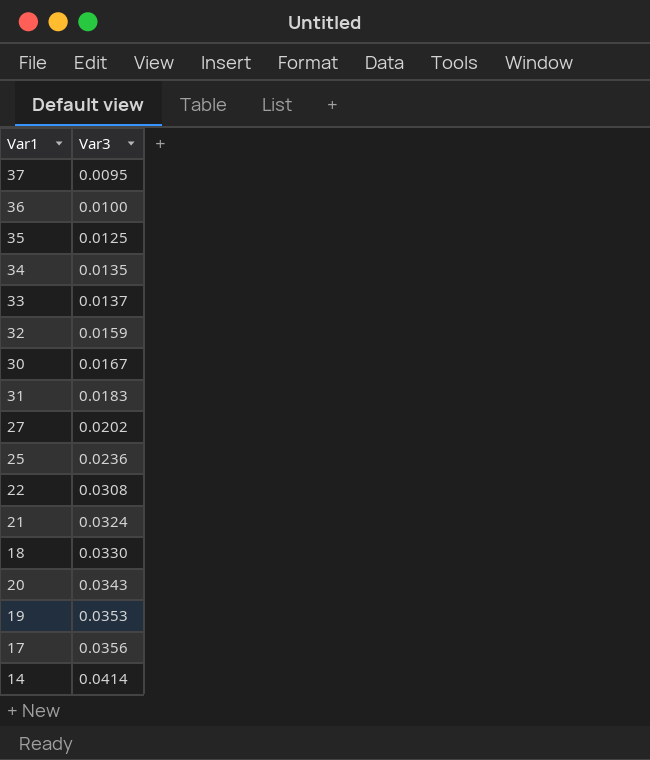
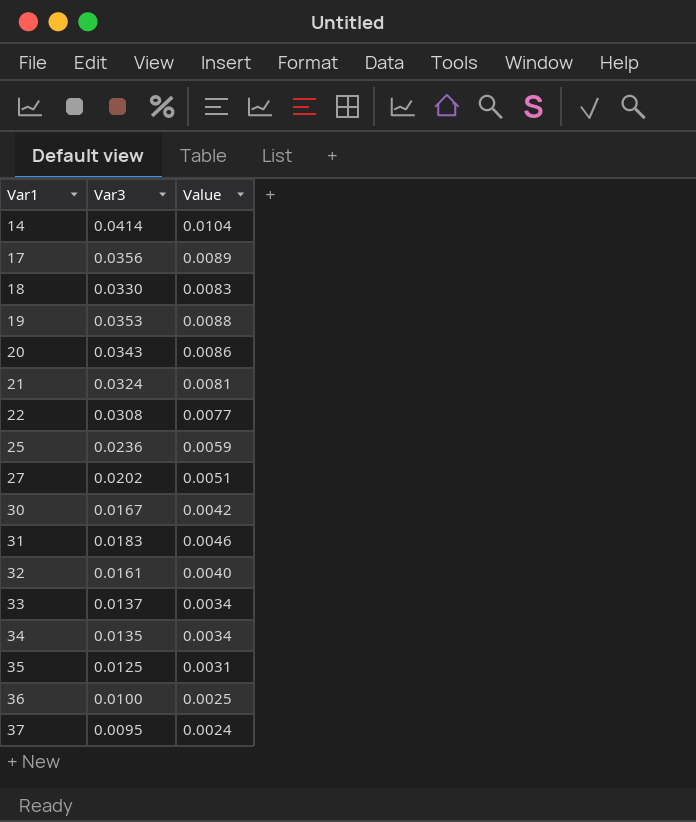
row order: Var3 ascending -> Var1 ascending
column Value | formula: none -> [Var3] * 0.25
32 | Var3: 0.0159 -> 0.0161

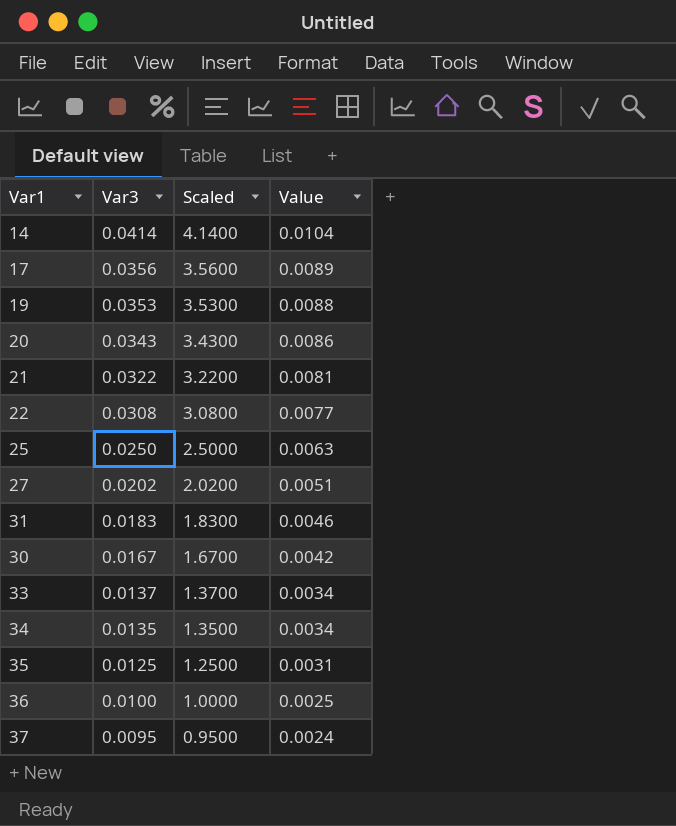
row order: Var1 ascending -> Var3 descending
column Scaled | formula: none -> [Var3] * 100
row 18: 0.0330 | 0.0083 -> none
row 32: 0.0161 | 0.0040 -> none
21 | Var3: 0.0324 -> 0.0322
25 | Var3: 0.0236 -> 0.0250
25 | Value: 0.0059 -> 0.0063

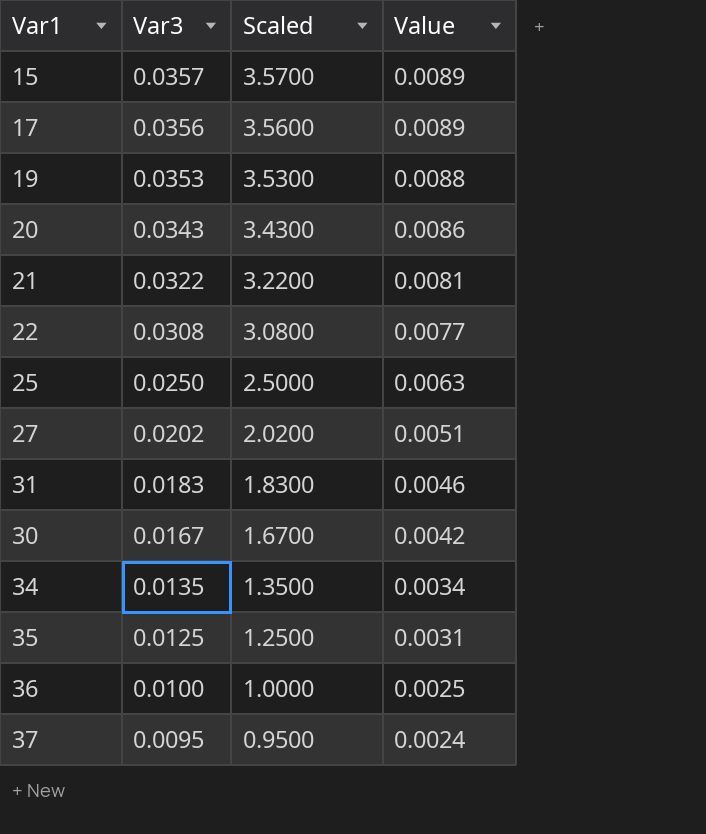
row 14: 0.0414 | 4.1400 | 0.0104 -> none
row 33: 0.0137 | 1.3700 | 0.0034 -> none
row 15: none -> 0.0357 | 3.5700 | 0.0089

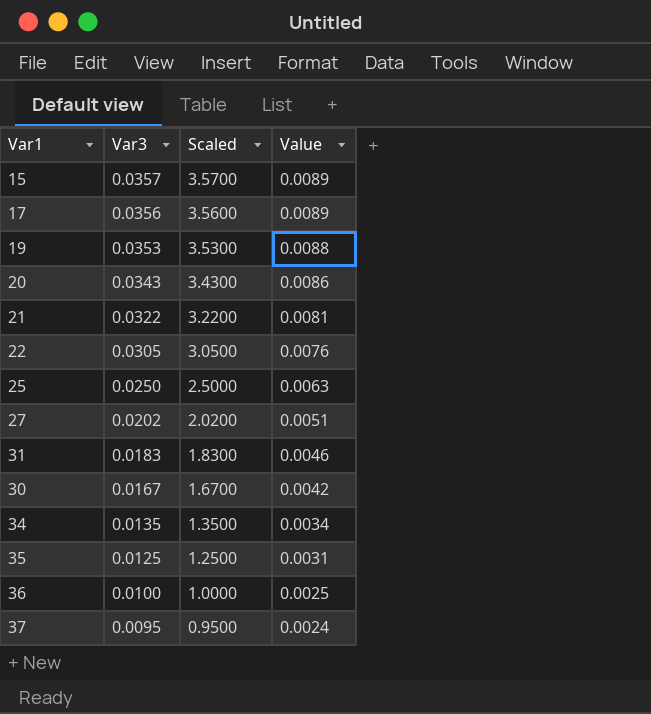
22 | Var3: 0.0308 -> 0.0305
22 | Scaled: 3.0800 -> 3.0500
22 | Value: 0.0077 -> 0.0076

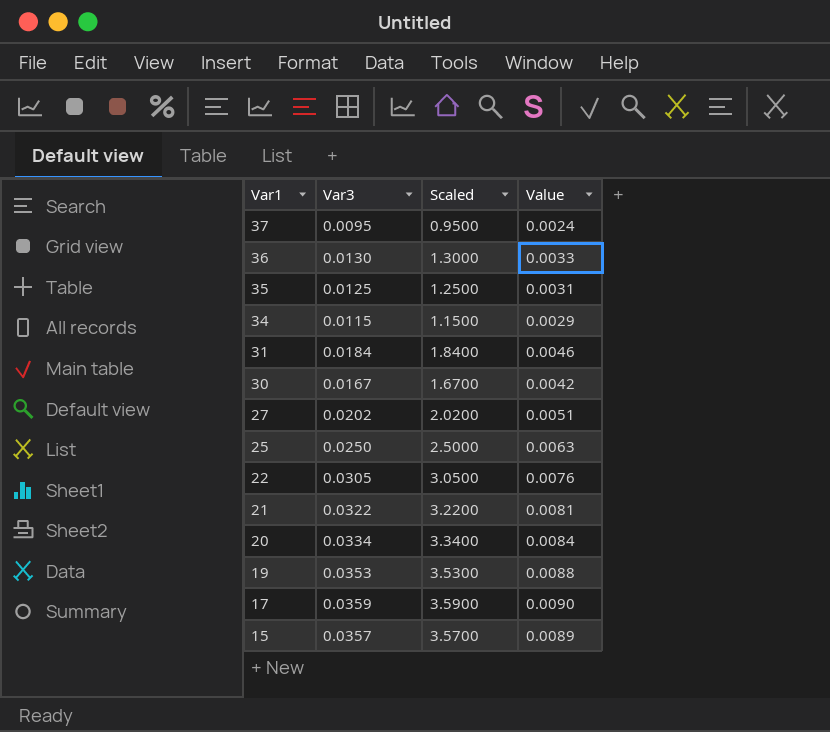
row order: Var3 descending -> Var1 descending
36 | Var3: 0.0100 -> 0.0130
36 | Scaled: 1.0000 -> 1.3000
36 | Value: 0.0025 -> 0.0033
34 | Var3: 0.0135 -> 0.0115
34 | Scaled: 1.3500 -> 1.1500
34 | Value: 0.0034 -> 0.0029
31 | Var3: 0.0183 -> 0.0184
31 | Scaled: 1.8300 -> 1.8400
20 | Var3: 0.0343 -> 0.0334
20 | Scaled: 3.4300 -> 3.3400
20 | Value: 0.0086 -> 0.0084
17 | Var3: 0.0356 -> 0.0359
17 | Scaled: 3.5600 -> 3.5900
17 | Value: 0.0089 -> 0.0090

